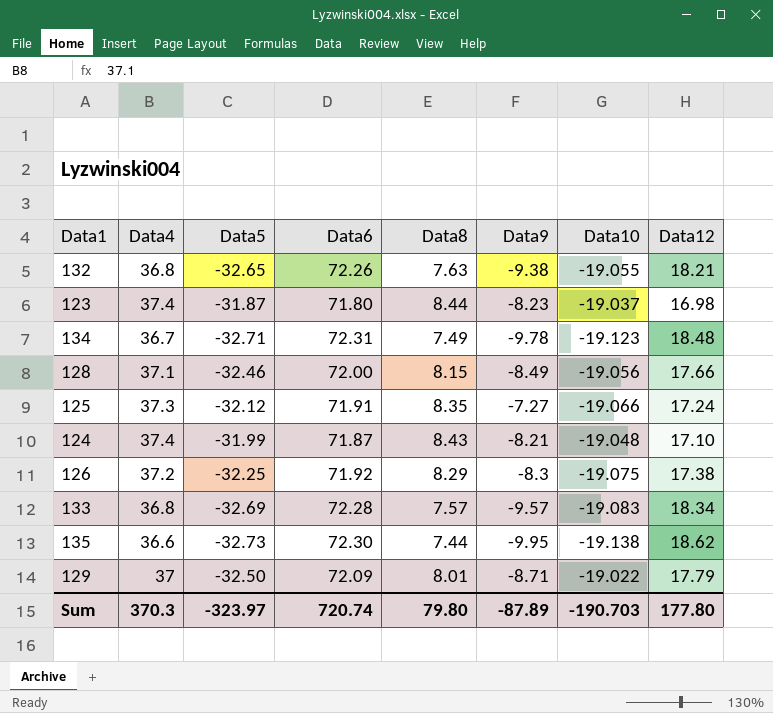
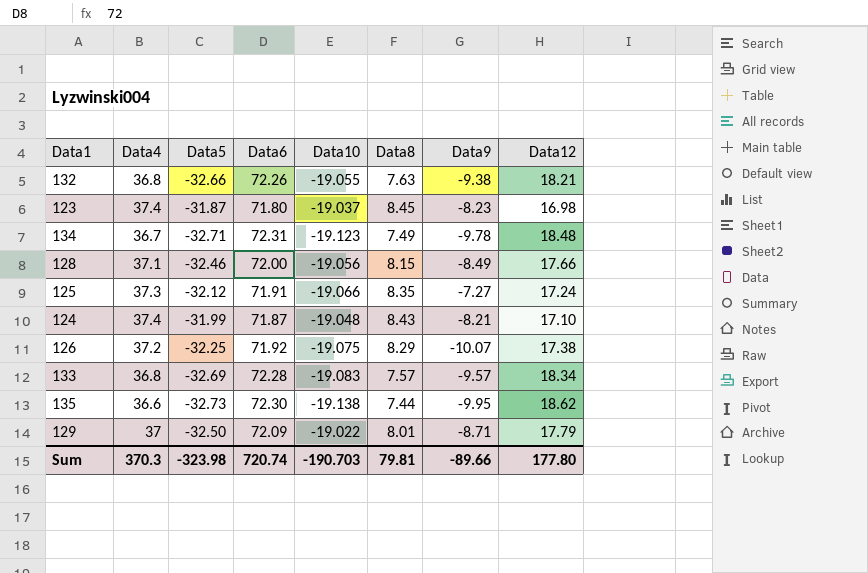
column Data10 | position: 7 -> 5
132 | Data5: -32.65 -> -32.66
123 | Data8: 8.44 -> 8.45
126 | Data9: -8.3 -> -10.07
Sum | Data5: -323.97 -> -323.98
Sum | Data8: 79.80 -> 79.81
Sum | Data9: -87.89 -> -89.66

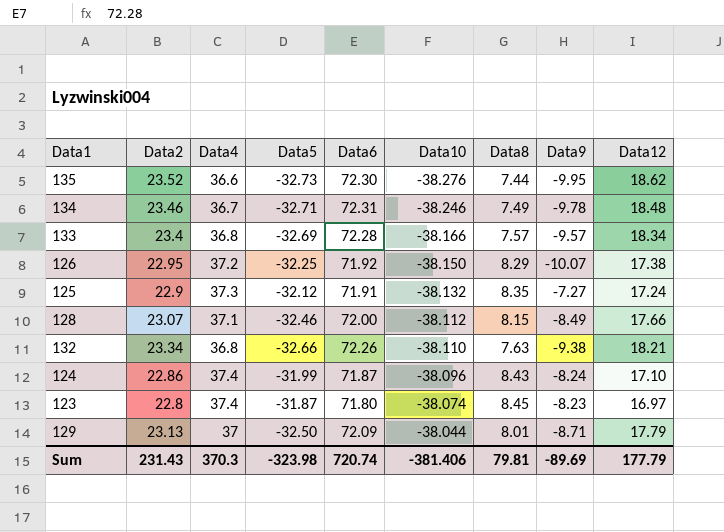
row order: none -> Data10 ascending
column Data2 | position: none -> 2
135 | Data10: -19.138 -> -38.276
134 | Data10: -19.123 -> -38.246
133 | Data10: -19.083 -> -38.166
126 | Data10: -19.075 -> -38.150
125 | Data10: -19.066 -> -38.132
128 | Data10: -19.056 -> -38.112
132 | Data10: -19.055 -> -38.110
124 | Data10: -19.048 -> -38.096
124 | Data9: -8.21 -> -8.24
123 | Data10: -19.037 -> -38.074
123 | Data12: 16.98 -> 16.97
129 | Data10: -19.022 -> -38.044
Sum | Data10: -190.703 -> -381.406
Sum | Data9: -89.66 -> -89.69
Sum | Data12: 177.80 -> 177.79

